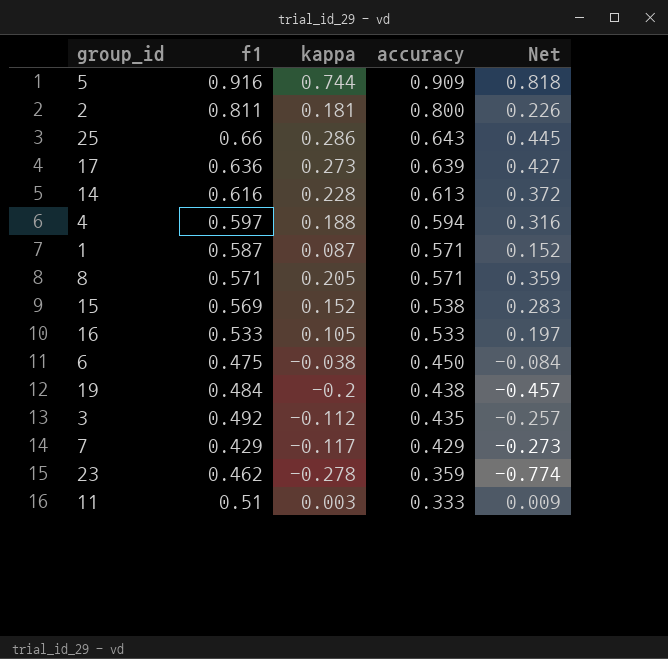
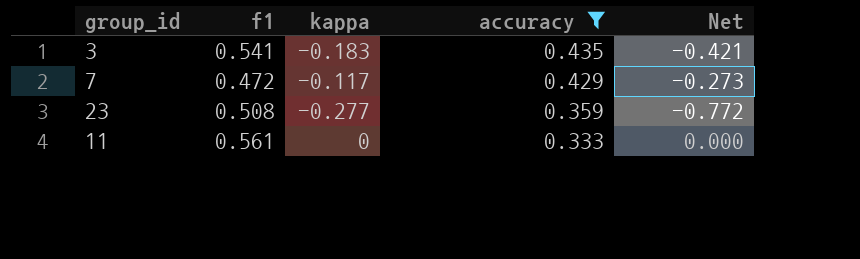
filter: none -> accuracy <= 0.435
3 | f1: 0.492 -> 0.541
3 | kappa: -0.112 -> -0.183
3 | Net: -0.257 -> -0.421
7 | f1: 0.429 -> 0.472
23 | f1: 0.462 -> 0.508
23 | kappa: -0.278 -> -0.277
23 | Net: -0.774 -> -0.772
11 | f1: 0.51 -> 0.561
11 | kappa: 0.003 -> 0
11 | Net: 0.009 -> 0.000

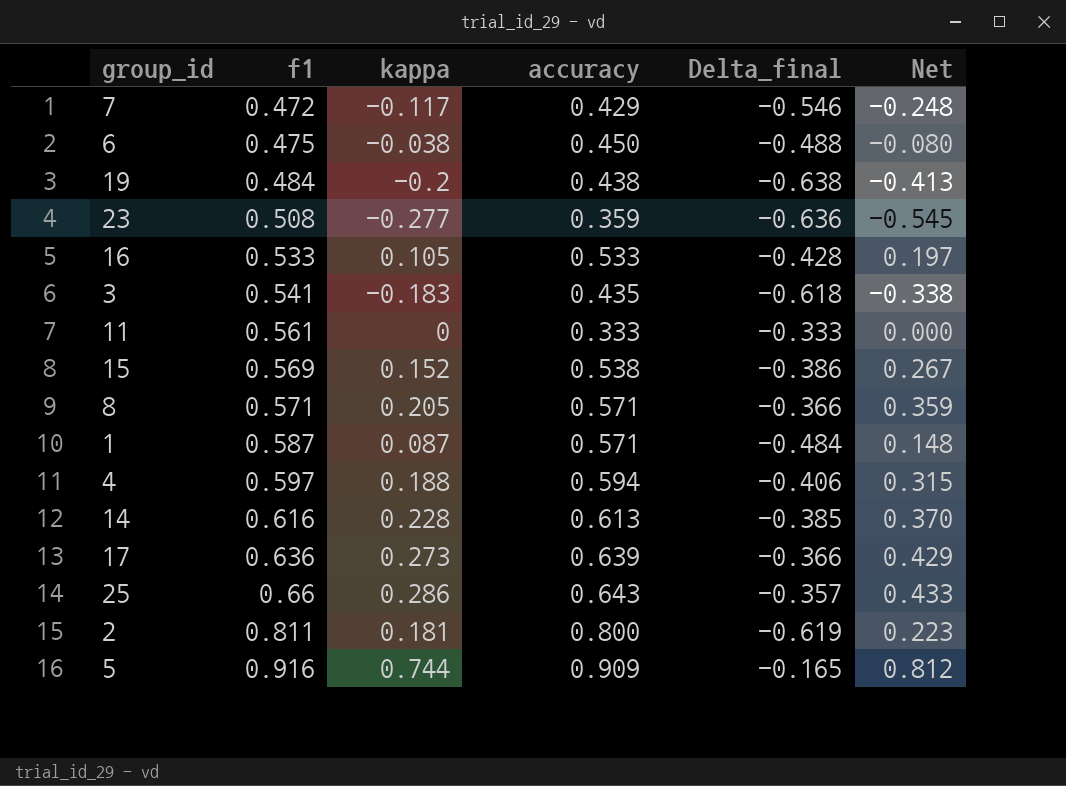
filter: accuracy <= 0.435 -> none
row order: accuracy descending -> f1 ascending
column Delta_final | formula: none -> [kappa] - [accuracy]
column Net | formula: [kappa] / [accuracy] -> [kappa] / [f1]

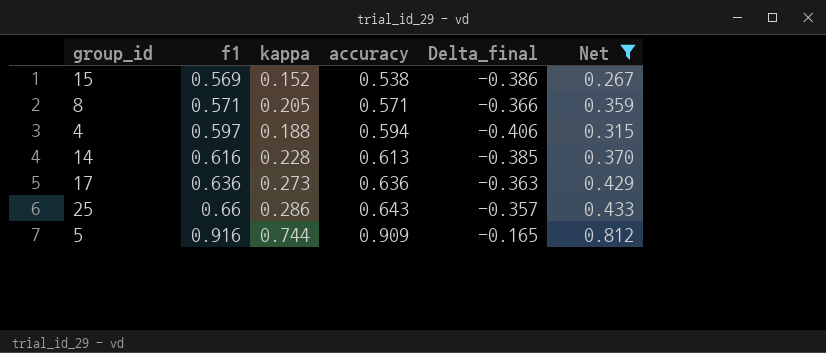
filter: none -> Net >= 0.267
17 | accuracy: 0.639 -> 0.636
17 | Delta_final: -0.366 -> -0.363

